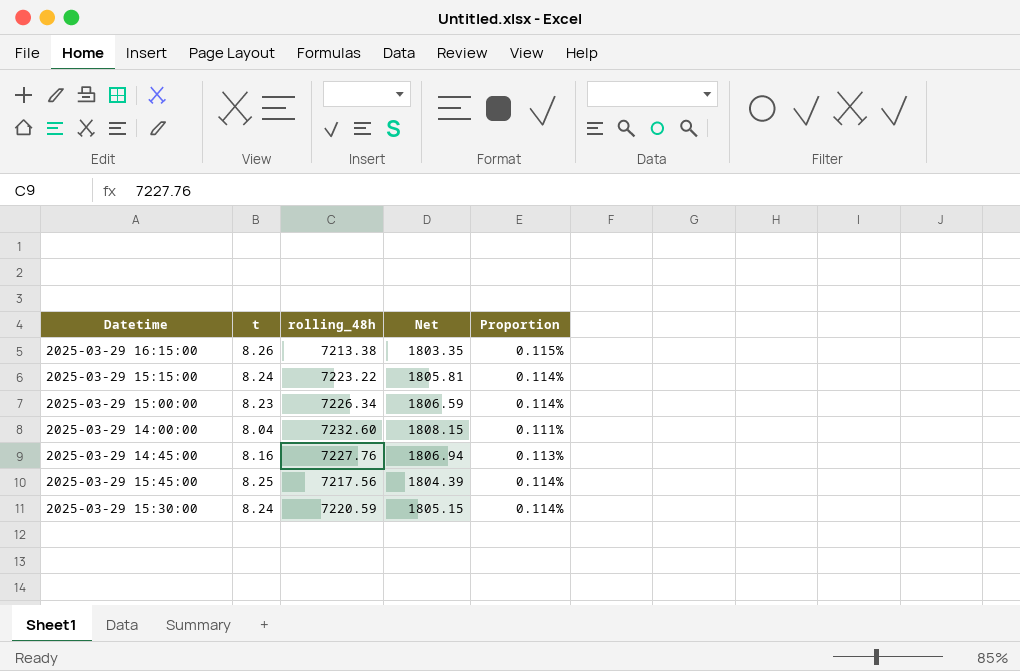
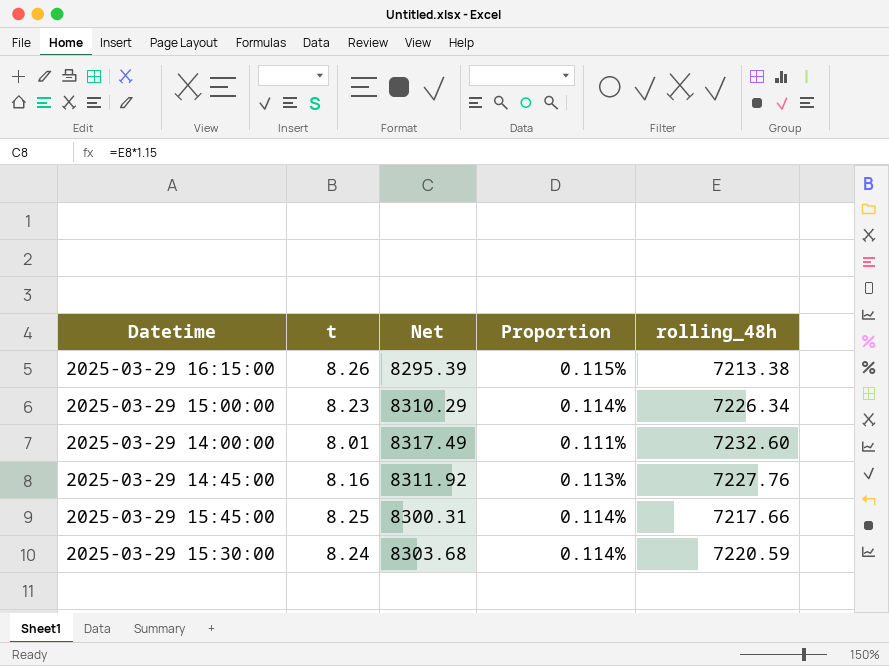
column Net | formula: [rolling_48h] * 0.25 -> [rolling_48h] * 1.15
column rolling_48h | position: 3 -> 5
row 2025-03-29 15:15:00: 8.24 | 7223.22 | 1805.81 | 0.114% -> none
2025-03-29 14:00:00 | t: 8.04 -> 8.01
2025-03-29 15:45:00 | rolling_48h: 7217.56 -> 7217.66

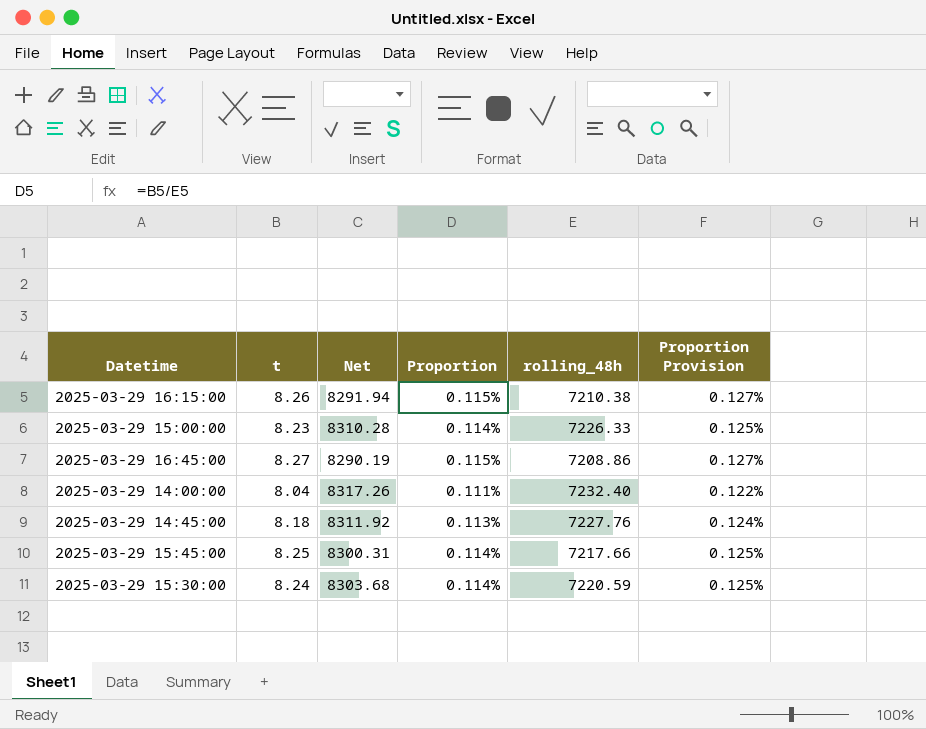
column Proportion Provision | formula: none -> [Proportion] * 1.1
2025-03-29 16:15:00 | Net: 8295.39 -> 8291.94
2025-03-29 16:15:00 | rolling_48h: 7213.38 -> 7210.38
2025-03-29 15:00:00 | Net: 8310.29 -> 8310.28
2025-03-29 15:00:00 | rolling_48h: 7226.34 -> 7226.33
row 2025-03-29 16:45:00: none -> 8.27 | 8290.19 | 0.115% | 7208.86 | 0.127%
2025-03-29 14:00:00 | t: 8.01 -> 8.04
2025-03-29 14:00:00 | Net: 8317.49 -> 8317.26
2025-03-29 14:00:00 | rolling_48h: 7232.60 -> 7232.40
2025-03-29 14:45:00 | t: 8.16 -> 8.18

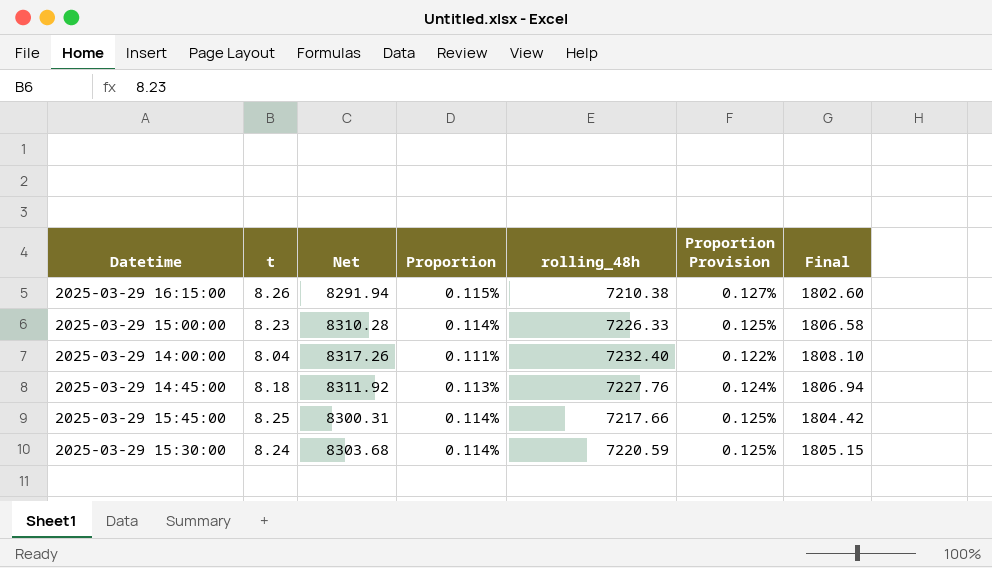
column Final | formula: none -> [rolling_48h] * 0.25
row 2025-03-29 16:45:00: 8.27 | 8290.19 | 0.115% | 7208.86 | 0.127% -> none

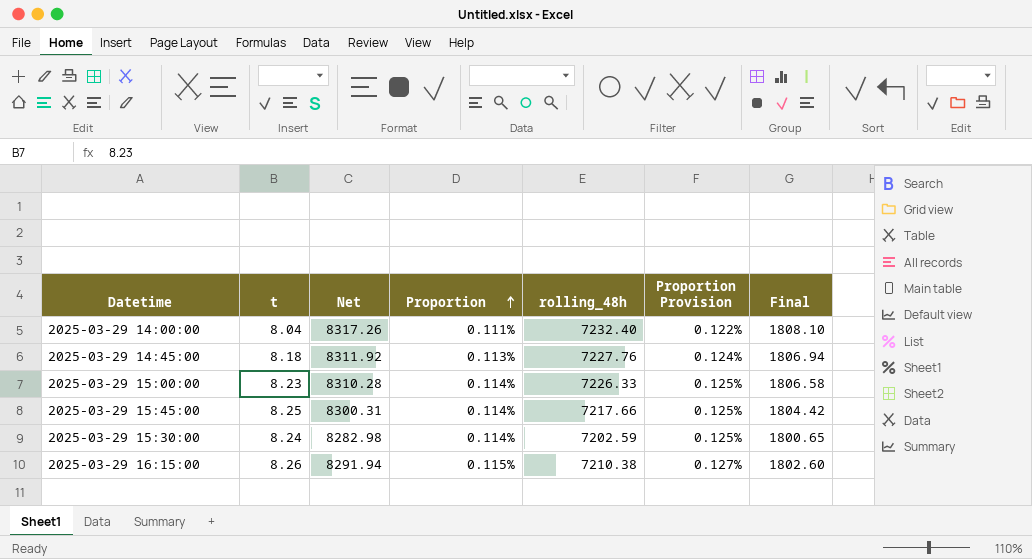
row order: none -> Proportion ascending
2025-03-29 15:30:00 | Net: 8303.68 -> 8282.98
2025-03-29 15:30:00 | rolling_48h: 7220.59 -> 7202.59
2025-03-29 15:30:00 | Final: 1805.15 -> 1800.65

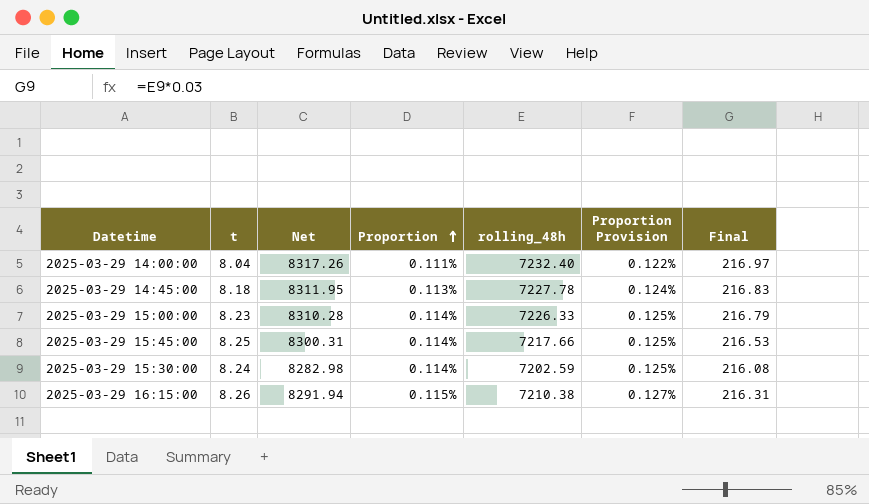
column Final | formula: [rolling_48h] * 0.25 -> [rolling_48h] * 0.03
2025-03-29 14:45:00 | Net: 8311.92 -> 8311.95
2025-03-29 14:45:00 | rolling_48h: 7227.76 -> 7227.78

